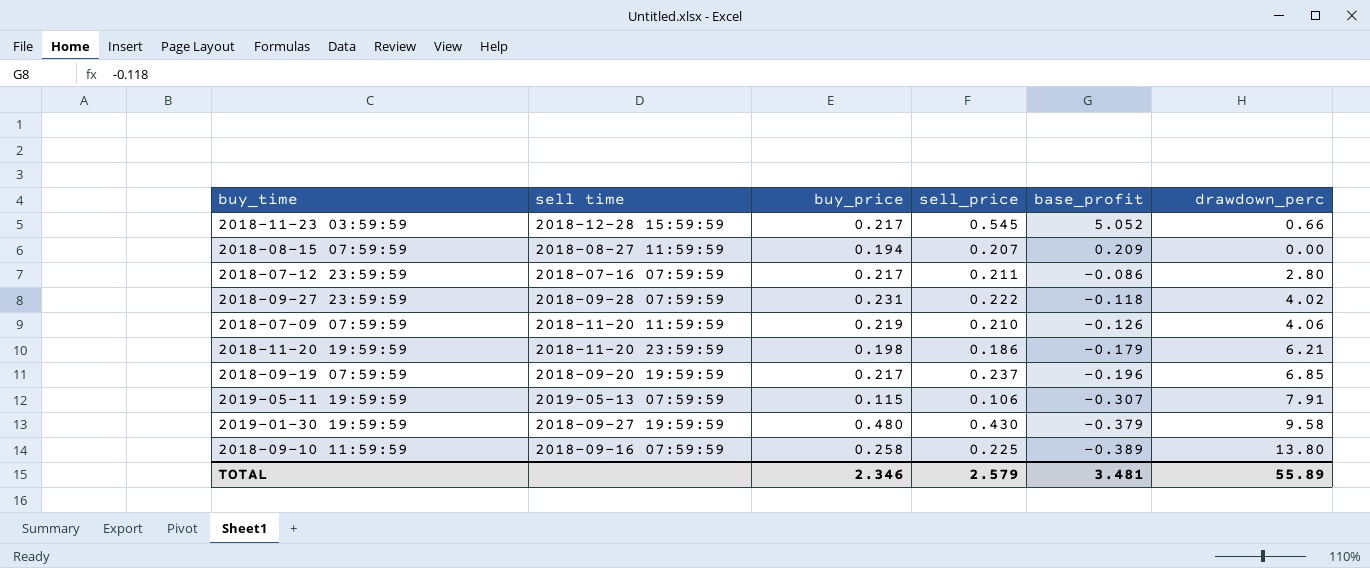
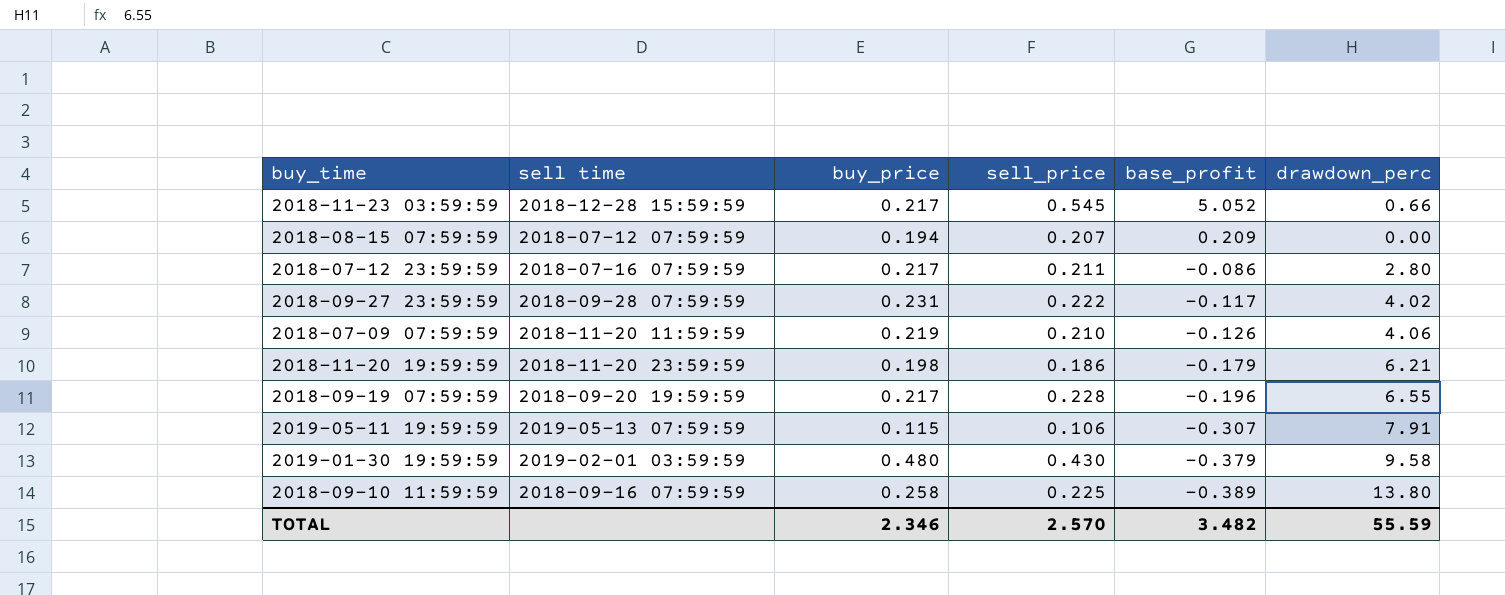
2018-08-15 07:59:59 | sell time: 2018-08-27 11:59:59 -> 2018-07-12 07:59:59
2018-09-27 23:59:59 | base_profit: -0.118 -> -0.117
2018-09-19 07:59:59 | sell_price: 0.237 -> 0.228
2018-09-19 07:59:59 | drawdown_perc: 6.85 -> 6.55
2019-01-30 19:59:59 | sell time: 2018-09-27 19:59:59 -> 2019-02-01 03:59:59
TOTAL | sell_price: 2.579 -> 2.570
TOTAL | base_profit: 3.481 -> 3.482
TOTAL | drawdown_perc: 55.89 -> 55.59

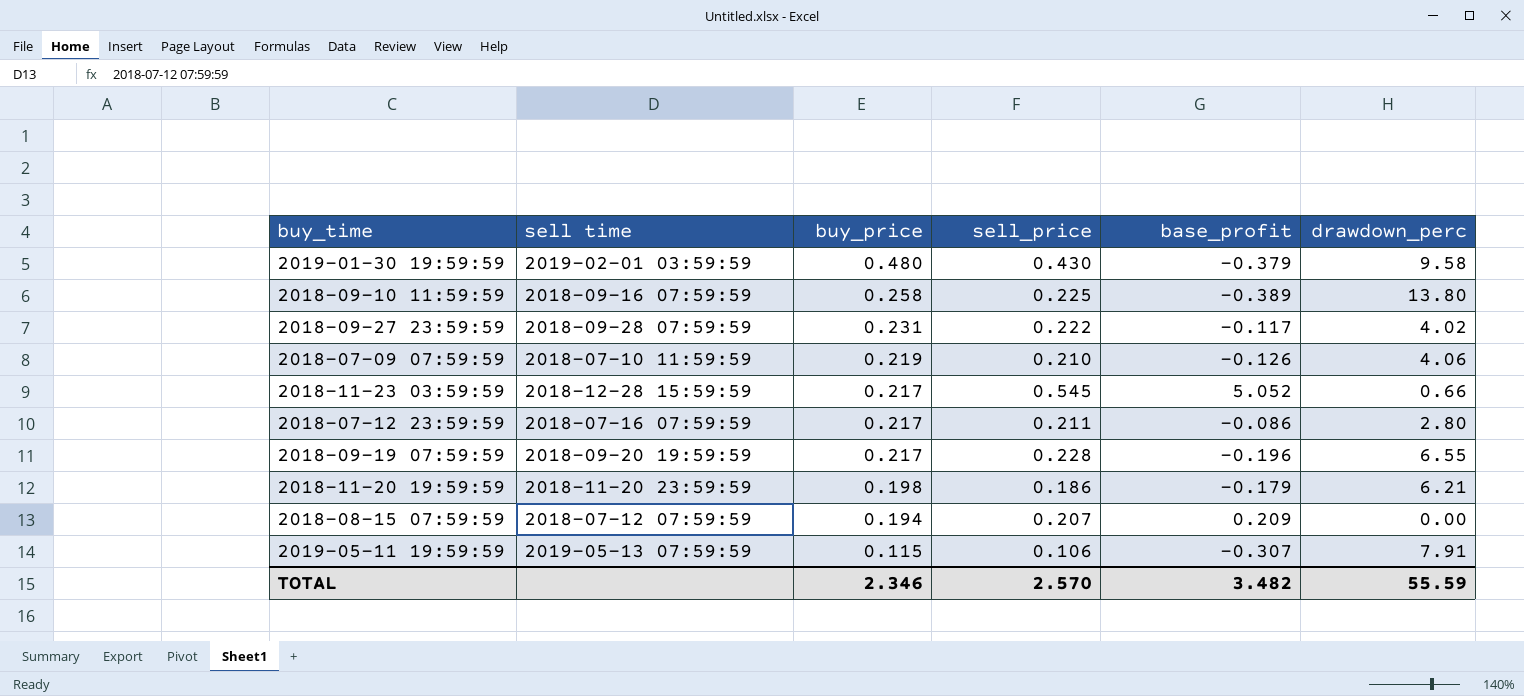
row order: base_profit descending -> buy_price descending
2018-07-09 07:59:59 | sell time: 2018-11-20 11:59:59 -> 2018-07-10 11:59:59

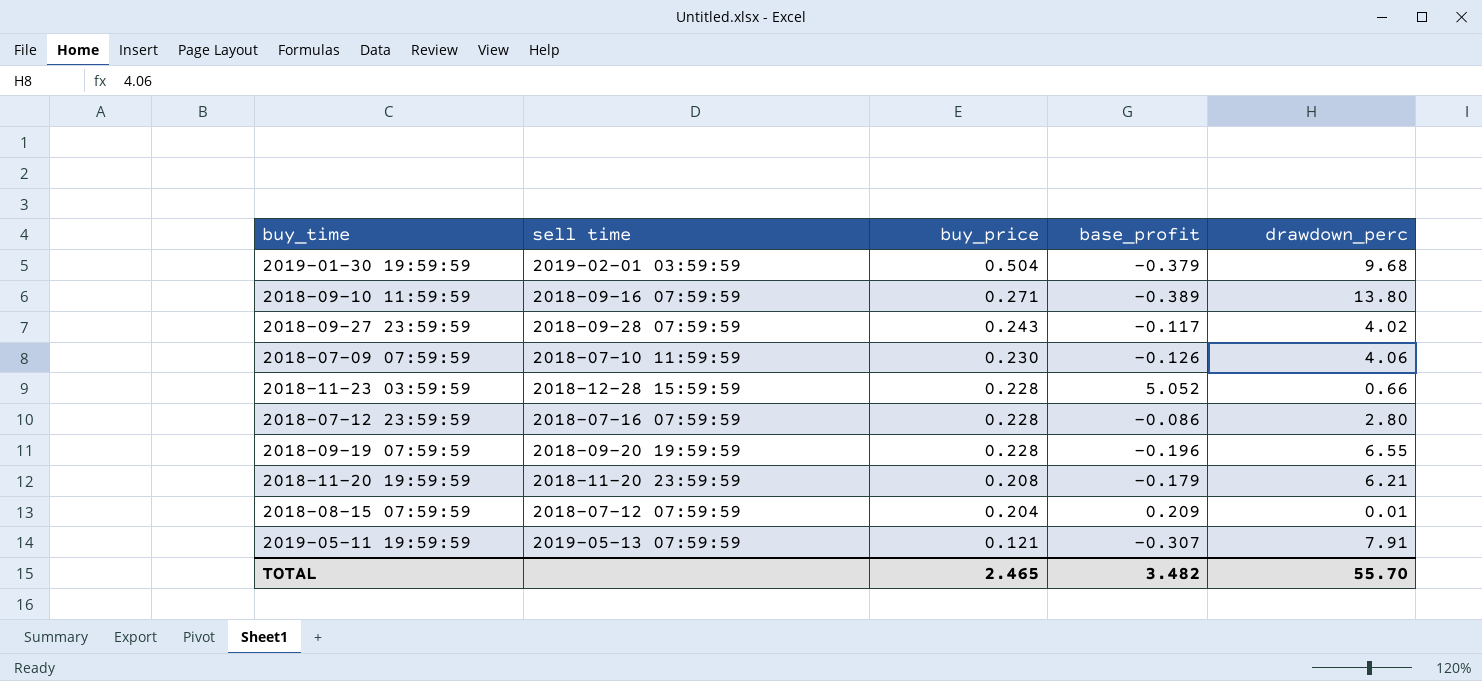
column sell_price | position: 4 -> none
2019-01-30 19:59:59 | buy_price: 0.480 -> 0.504
2019-01-30 19:59:59 | drawdown_perc: 9.58 -> 9.68
2018-09-10 11:59:59 | buy_price: 0.258 -> 0.271
2018-09-27 23:59:59 | buy_price: 0.231 -> 0.243
2018-07-09 07:59:59 | buy_price: 0.219 -> 0.230
2018-11-23 03:59:59 | buy_price: 0.217 -> 0.228
2018-07-12 23:59:59 | buy_price: 0.217 -> 0.228
2018-09-19 07:59:59 | buy_price: 0.217 -> 0.228
2018-11-20 19:59:59 | buy_price: 0.198 -> 0.208
2018-08-15 07:59:59 | buy_price: 0.194 -> 0.204
2018-08-15 07:59:59 | drawdown_perc: 0.00 -> 0.01
2019-05-11 19:59:59 | buy_price: 0.115 -> 0.121
TOTAL | buy_price: 2.346 -> 2.465
TOTAL | drawdown_perc: 55.59 -> 55.70

